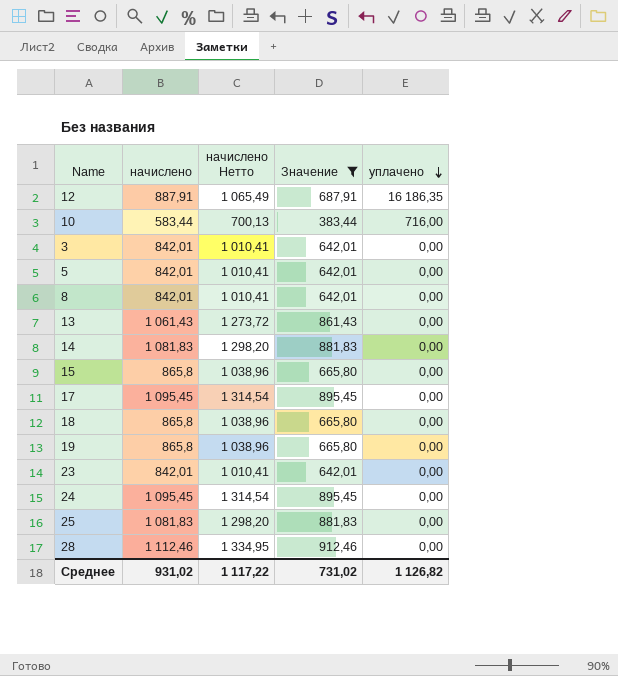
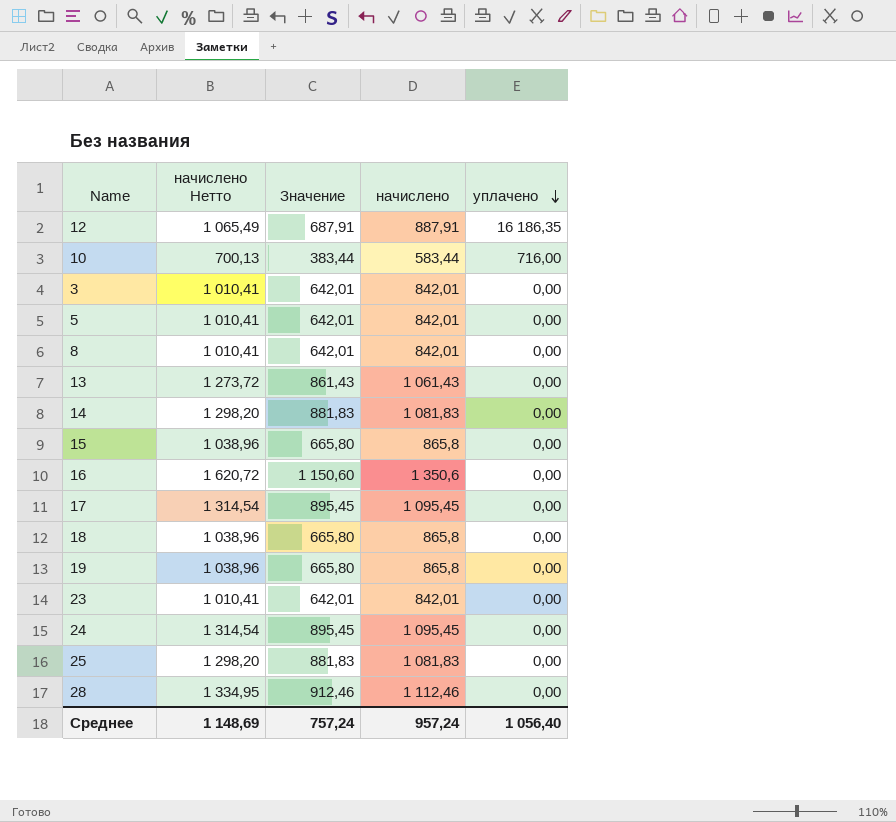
filter: Значение != 1 150,60 -> none
column начислено | position: 2 -> 4
Среднее | начислено Нетто: 1 117,22 -> 1 148,69
Среднее | Значение: 731,02 -> 757,24
Среднее | начислено: 931,02 -> 957,24
Среднее | уплачено: 1 126,82 -> 1 056,40

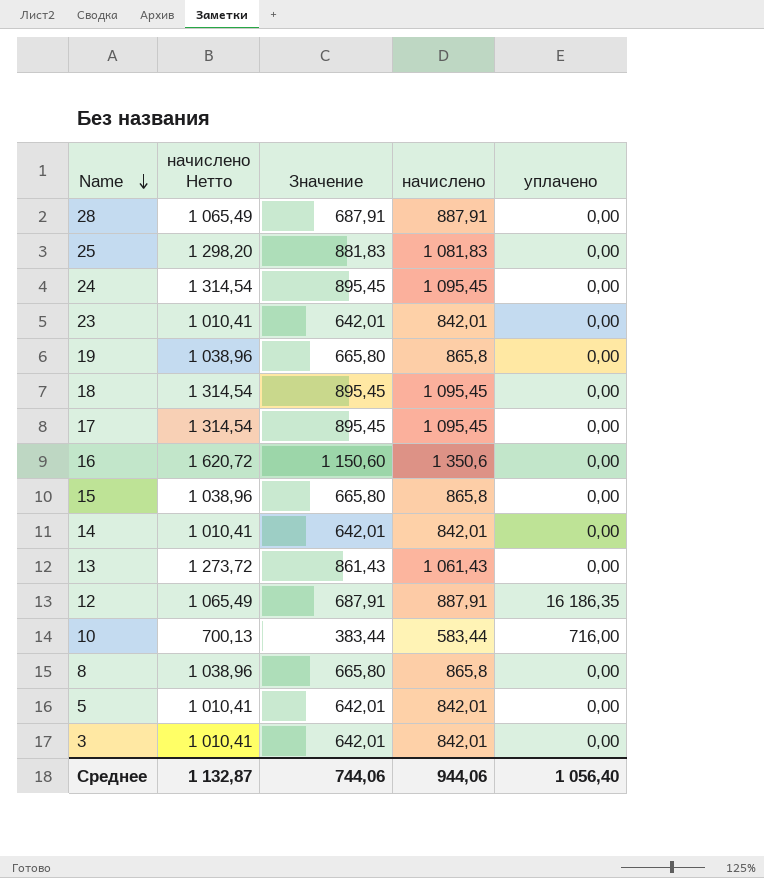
row order: уплачено descending -> Name descending
28 | начислено Нетто: 1 334,95 -> 1 065,49
28 | Значение: 912,46 -> 687,91
28 | начислено: 1 112,46 -> 887,91
18 | начислено Нетто: 1 038,96 -> 1 314,54
18 | Значение: 665,80 -> 895,45
18 | начислено: 865,8 -> 1 095,45
14 | начислено Нетто: 1 298,20 -> 1 010,41
14 | Значение: 881,83 -> 642,01
14 | начислено: 1 081,83 -> 842,01
8 | начислено Нетто: 1 010,41 -> 1 038,96
8 | Значение: 642,01 -> 665,80
8 | начислено: 842,01 -> 865,8
Среднее | начислено Нетто: 1 148,69 -> 1 132,87
Среднее | Значение: 757,24 -> 744,06
Среднее | начислено: 957,24 -> 944,06

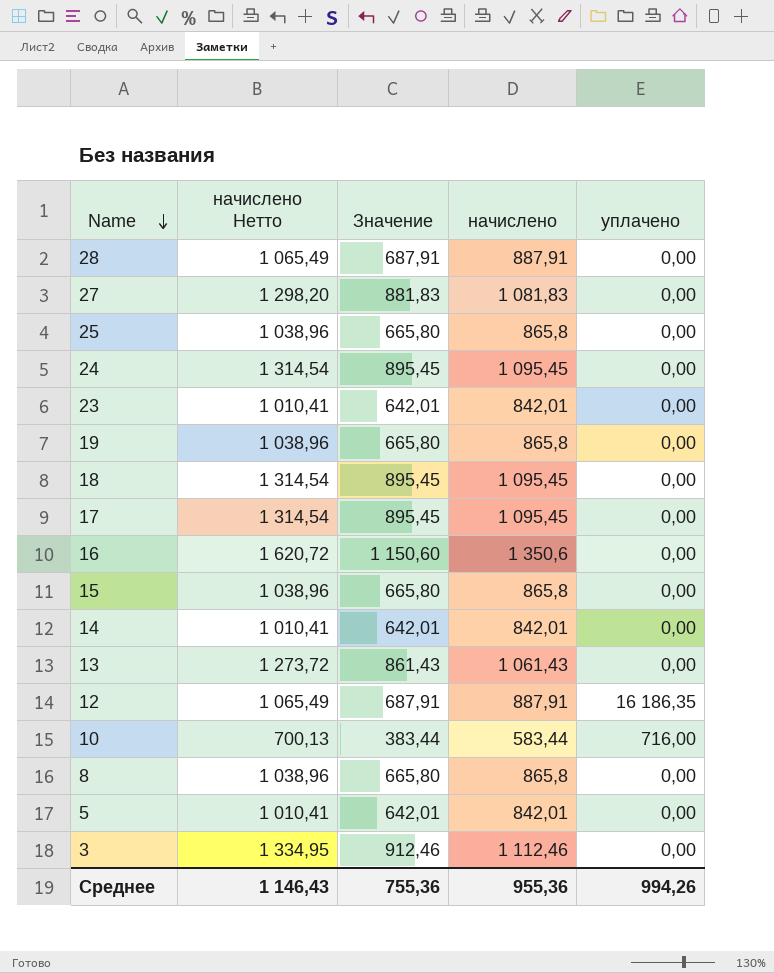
row 27: none -> 1 298,20 | 881,83 | 1 081,83 | 0,00
25 | начислено Нетто: 1 298,20 -> 1 038,96
25 | Значение: 881,83 -> 665,80
25 | начислено: 1 081,83 -> 865,8
3 | начислено Нетто: 1 010,41 -> 1 334,95
3 | Значение: 642,01 -> 912,46
3 | начислено: 842,01 -> 1 112,46
Среднее | начислено Нетто: 1 132,87 -> 1 146,43
Среднее | Значение: 744,06 -> 755,36
Среднее | начислено: 944,06 -> 955,36
Среднее | уплачено: 1 056,40 -> 994,26

